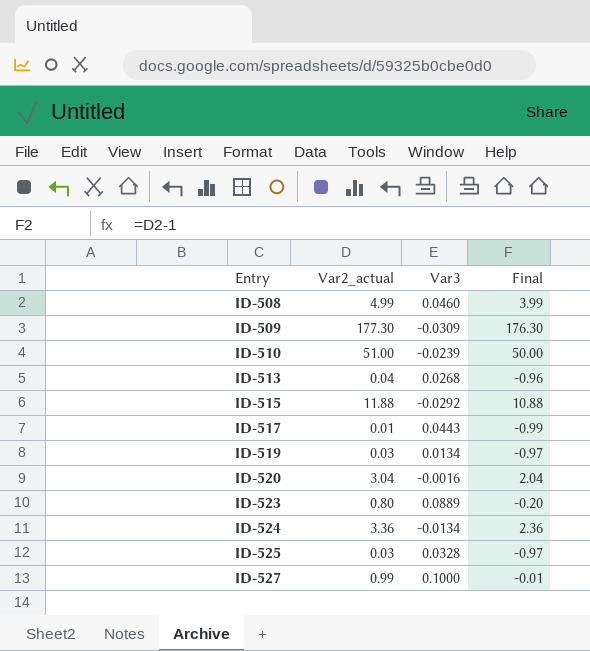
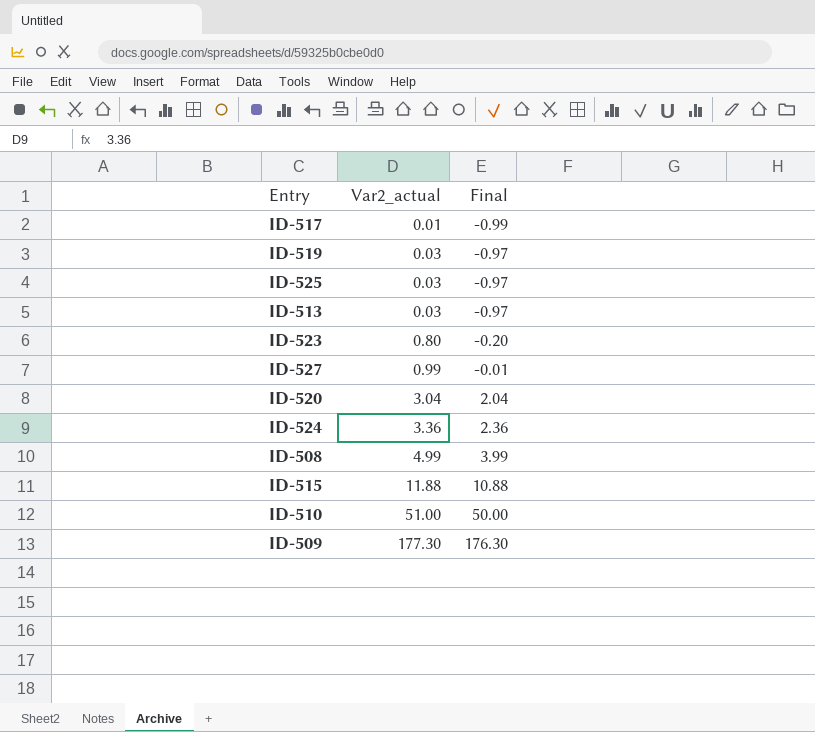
row order: Entry ascending -> Var2_actual ascending
column Var3 | position: 3 -> none
ID-513 | Var2_actual: 0.04 -> 0.03
ID-513 | Final: -0.96 -> -0.97

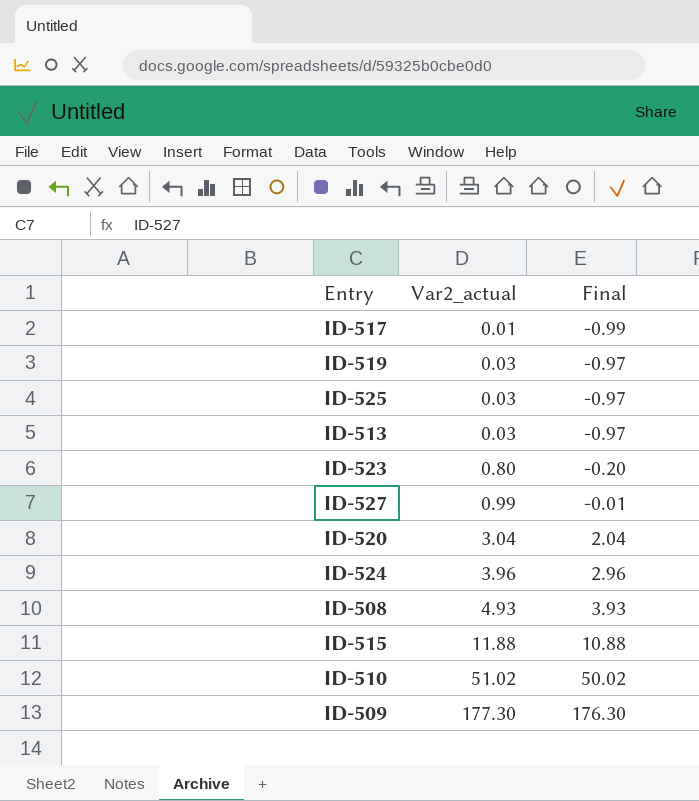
ID-524 | Var2_actual: 3.36 -> 3.96
ID-524 | Final: 2.36 -> 2.96
ID-508 | Var2_actual: 4.99 -> 4.93
ID-508 | Final: 3.99 -> 3.93
ID-510 | Var2_actual: 51.00 -> 51.02
ID-510 | Final: 50.00 -> 50.02

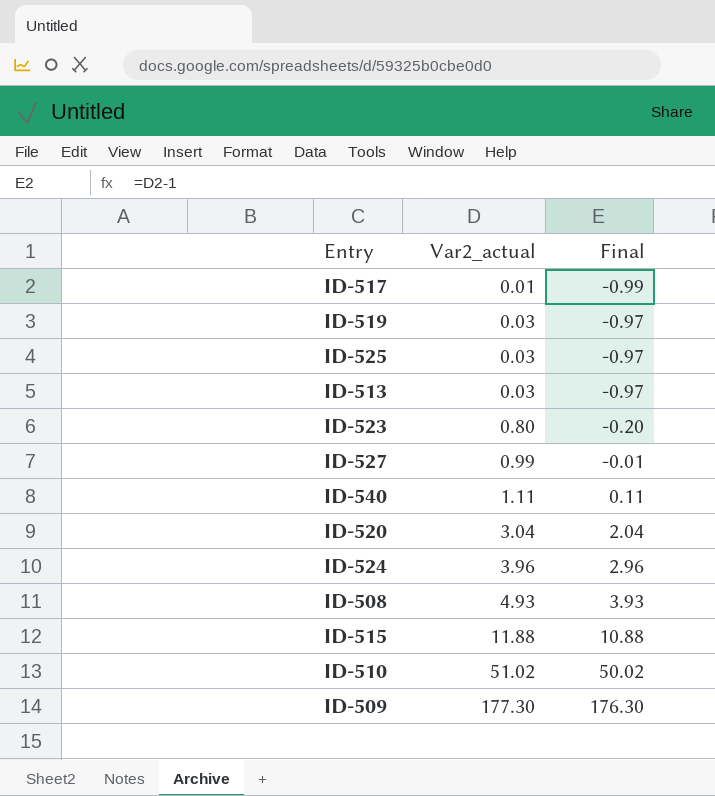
row ID-540: none -> 1.11 | 0.11

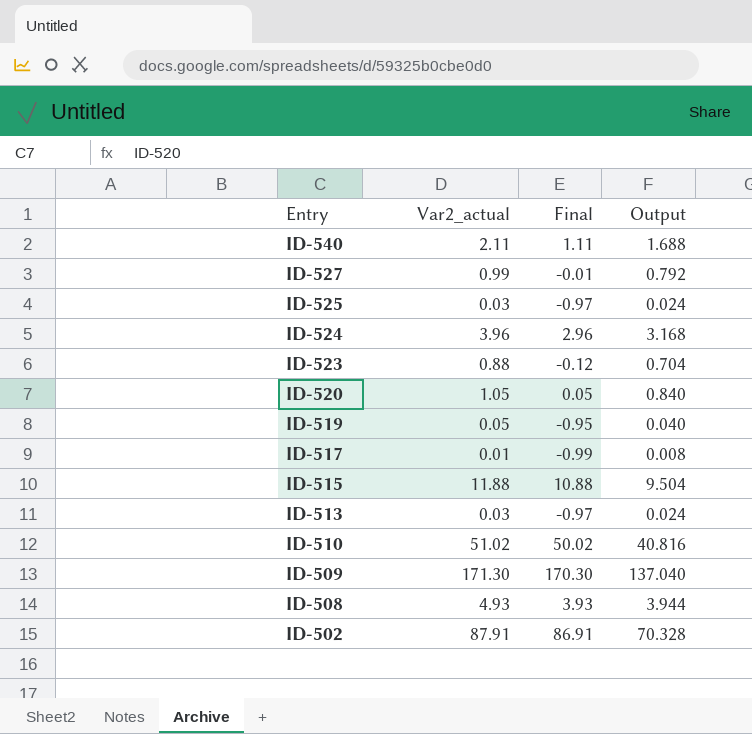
row order: Var2_actual ascending -> Entry descending
column Output | formula: none -> [Var2_actual] * 0.8
ID-540 | Var2_actual: 1.11 -> 2.11
ID-540 | Final: 0.11 -> 1.11
ID-523 | Var2_actual: 0.80 -> 0.88
ID-523 | Final: -0.20 -> -0.12
ID-520 | Var2_actual: 3.04 -> 1.05
ID-520 | Final: 2.04 -> 0.05
ID-519 | Var2_actual: 0.03 -> 0.05
ID-519 | Final: -0.97 -> -0.95
ID-509 | Var2_actual: 177.30 -> 171.30
ID-509 | Final: 176.30 -> 170.30
row ID-502: none -> 87.91 | 86.91 | 70.328

